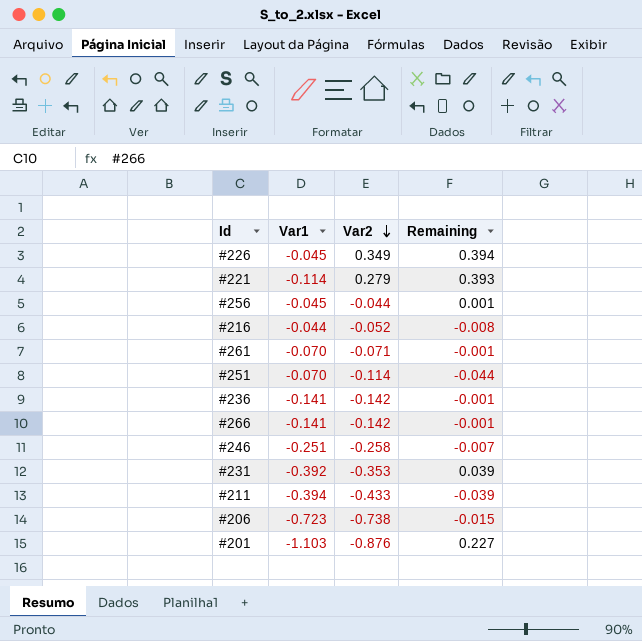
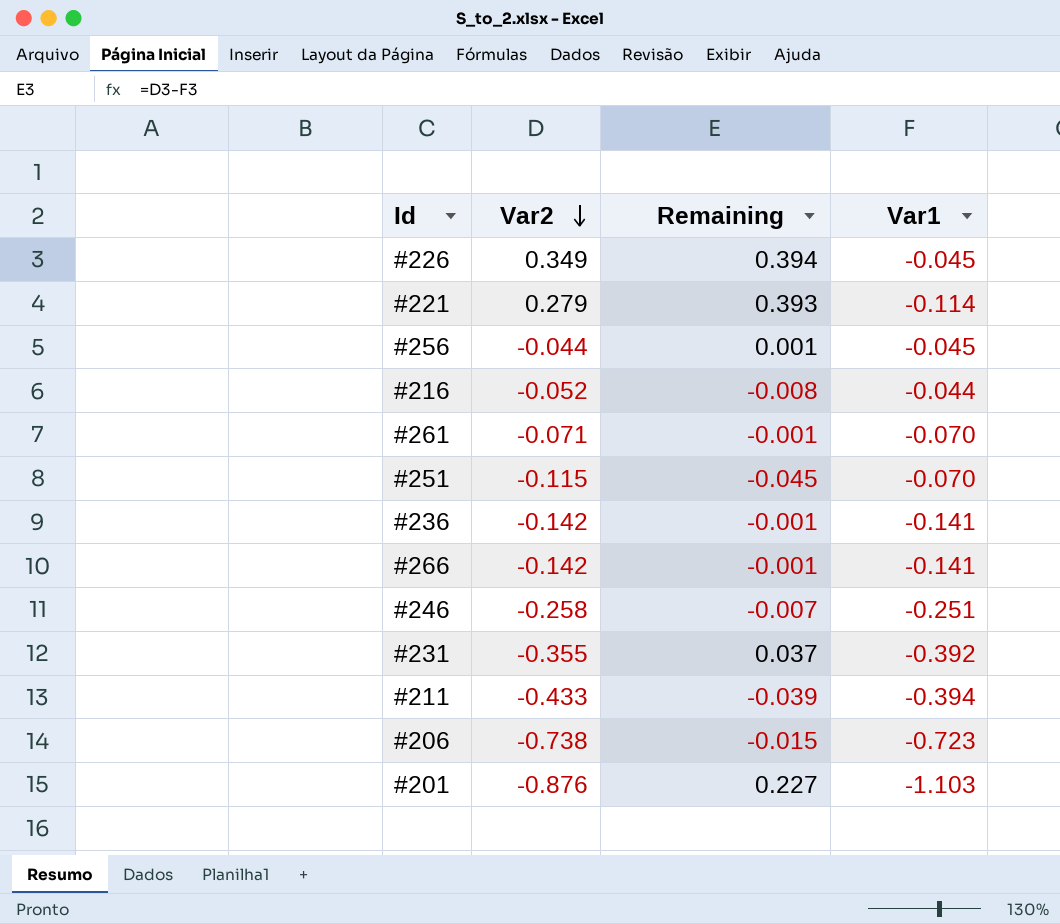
column Var1 | position: 2 -> 4
#251 | Var2: -0.114 -> -0.115
#251 | Remaining: -0.044 -> -0.045
#231 | Var2: -0.353 -> -0.355
#231 | Remaining: 0.039 -> 0.037

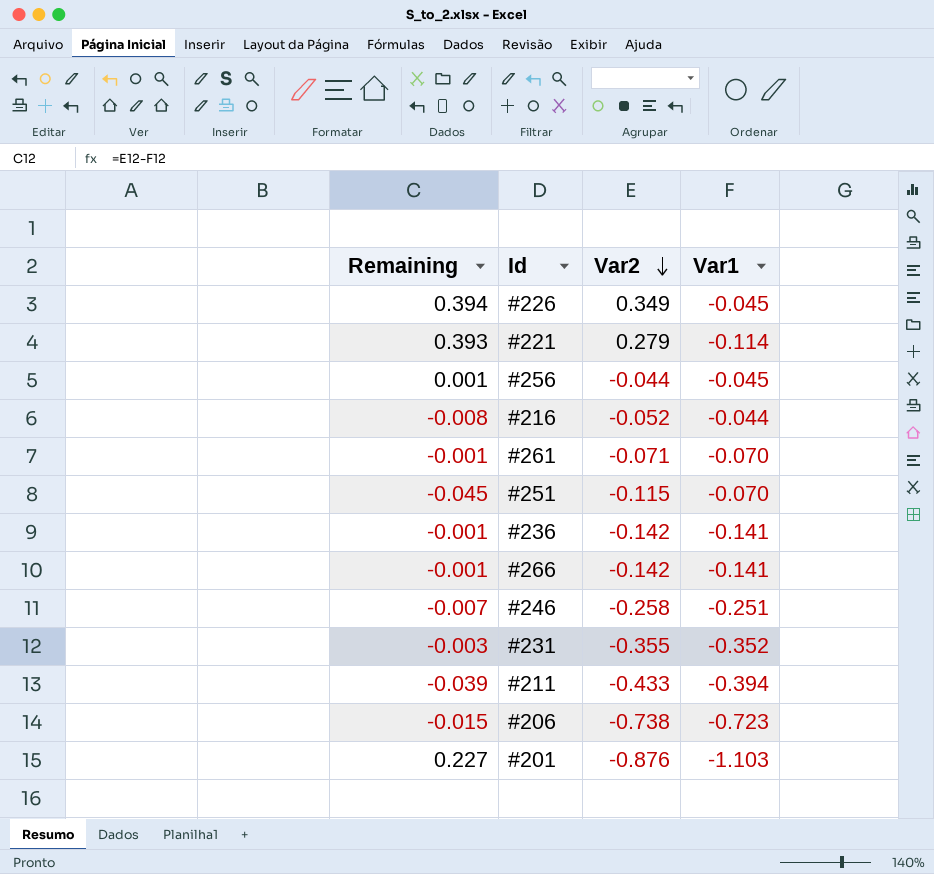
column Remaining | position: 3 -> 1
#231 | Remaining: 0.037 -> -0.003
#231 | Var1: -0.392 -> -0.352

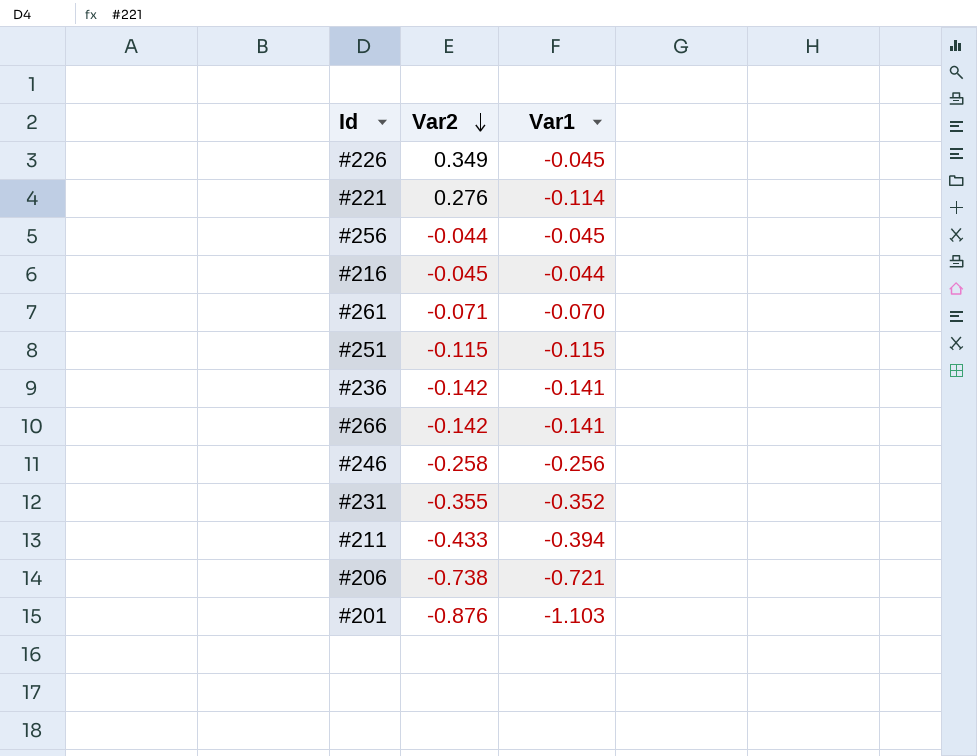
column Remaining | formula: [Var2] - [Var1] -> none
#221 | Var2: 0.279 -> 0.276
#216 | Var2: -0.052 -> -0.045
#251 | Var1: -0.070 -> -0.115
#246 | Var1: -0.251 -> -0.256
#206 | Var1: -0.723 -> -0.721

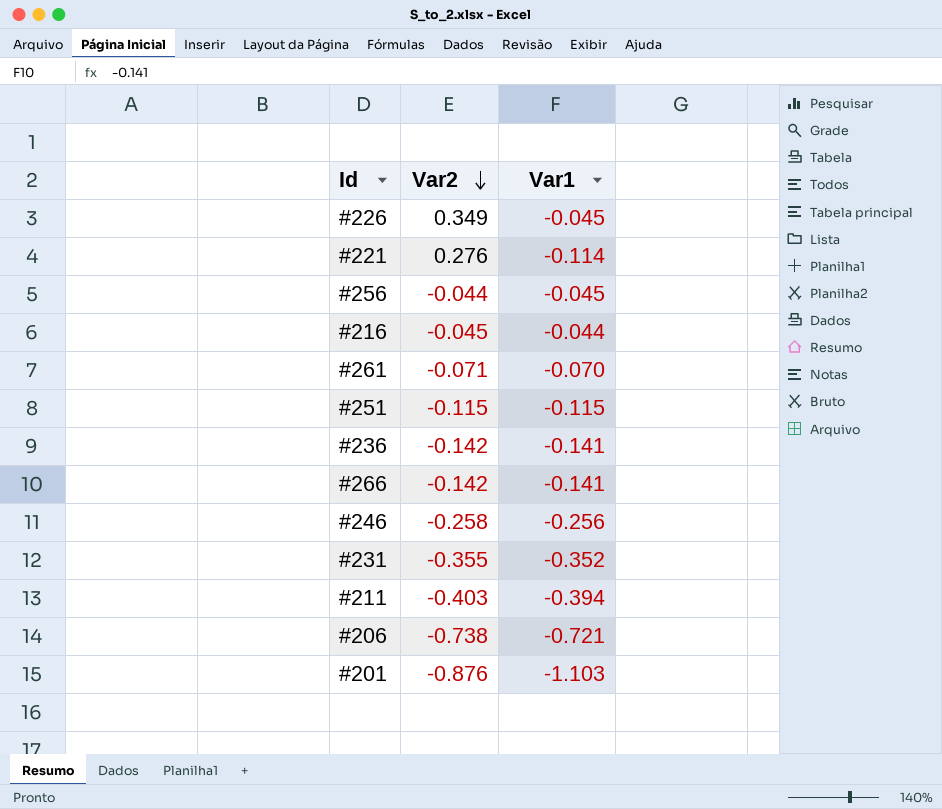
#211 | Var2: -0.433 -> -0.403

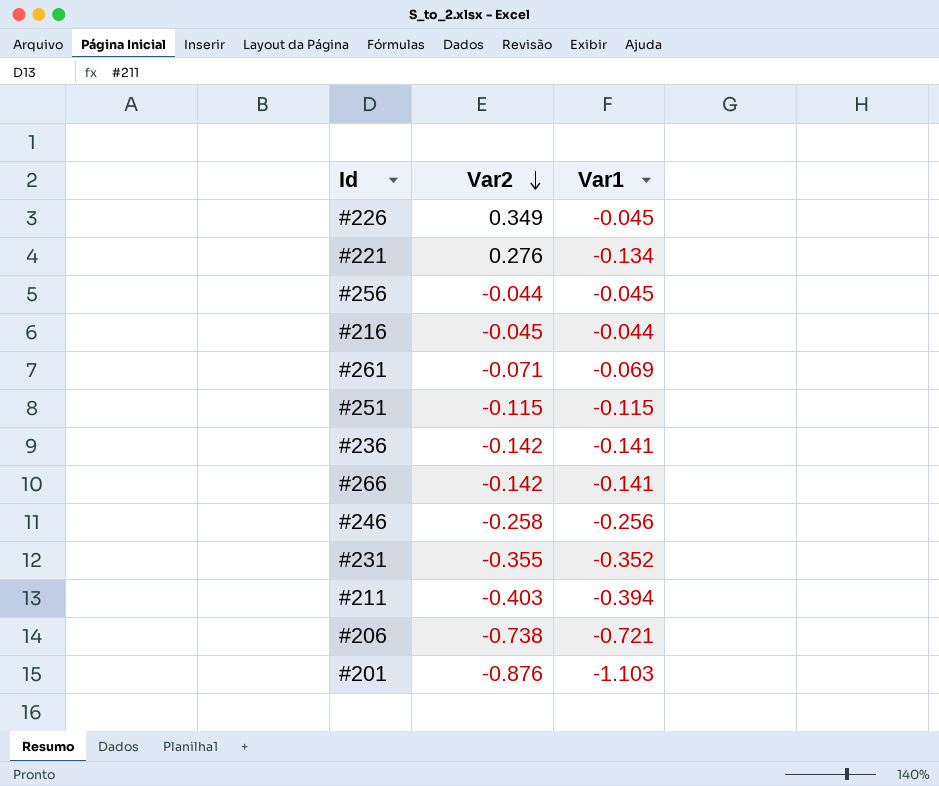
#221 | Var1: -0.114 -> -0.134
#261 | Var1: -0.070 -> -0.069

